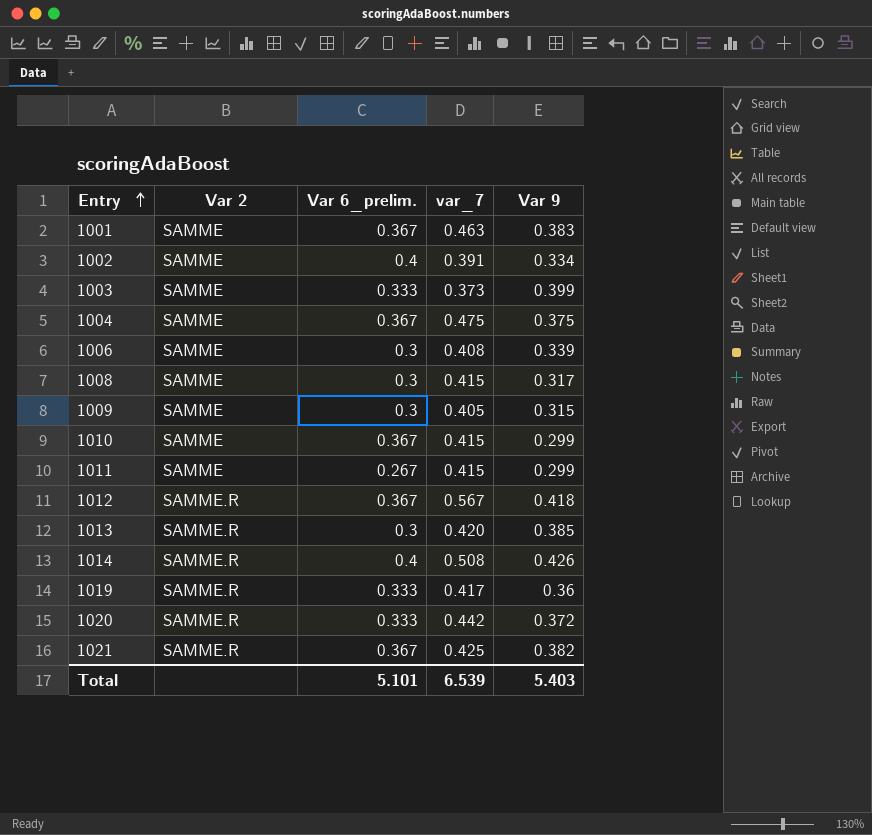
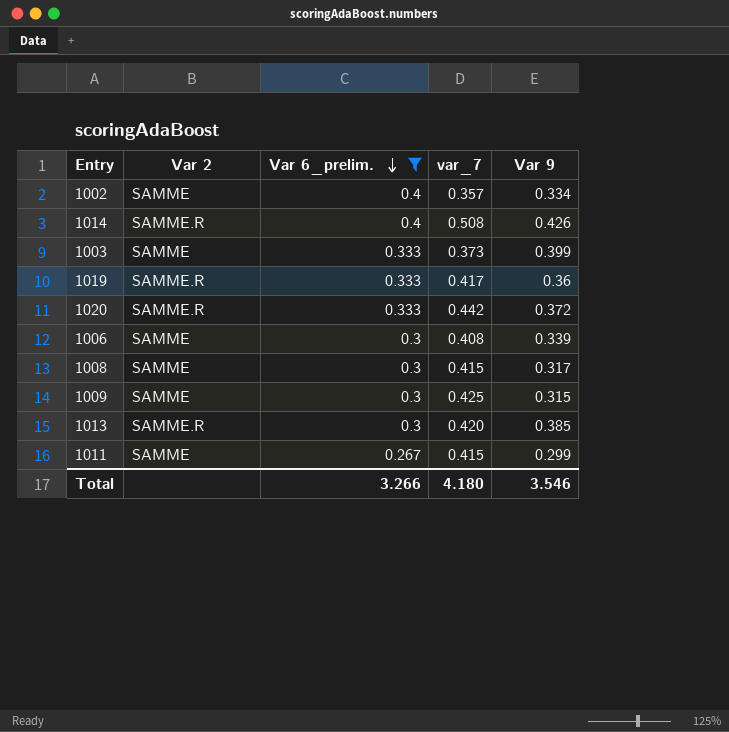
filter: none -> Var 6_prelim. != 0.367
row order: Entry ascending -> Var 6_prelim. descending
1002 | var_7: 0.391 -> 0.357
1009 | var_7: 0.405 -> 0.425
Total | Var 6_prelim.: 5.101 -> 3.266
Total | var_7: 6.539 -> 4.180
Total | Var 9: 5.403 -> 3.546

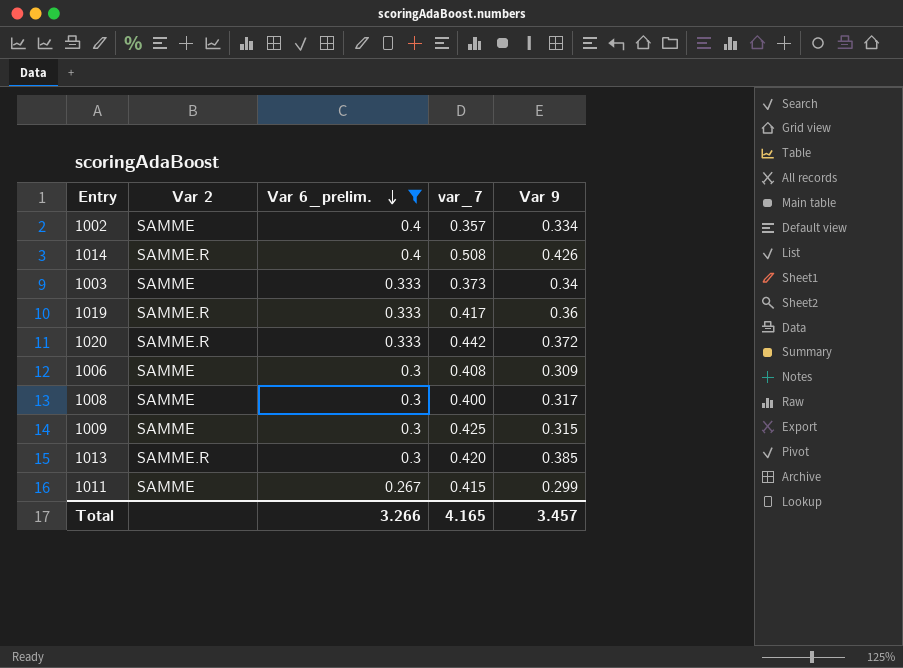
1003 | Var 9: 0.399 -> 0.34
1006 | Var 9: 0.339 -> 0.309
1008 | var_7: 0.415 -> 0.400
Total | var_7: 4.180 -> 4.165
Total | Var 9: 3.546 -> 3.457

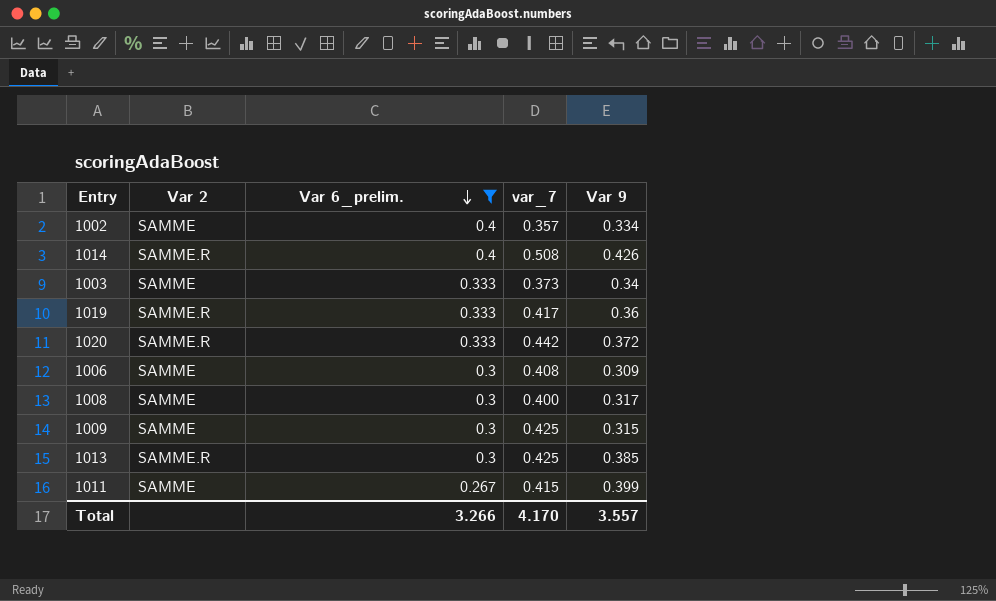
1013 | var_7: 0.420 -> 0.425
1011 | Var 9: 0.299 -> 0.399
Total | var_7: 4.165 -> 4.170
Total | Var 9: 3.457 -> 3.557

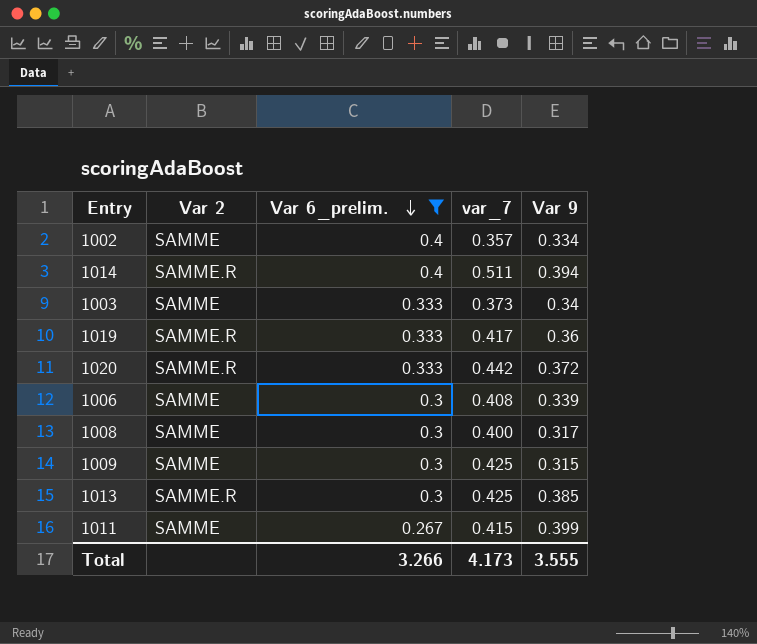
1014 | var_7: 0.508 -> 0.511
1014 | Var 9: 0.426 -> 0.394
1006 | Var 9: 0.309 -> 0.339
Total | var_7: 4.170 -> 4.173
Total | Var 9: 3.557 -> 3.555

